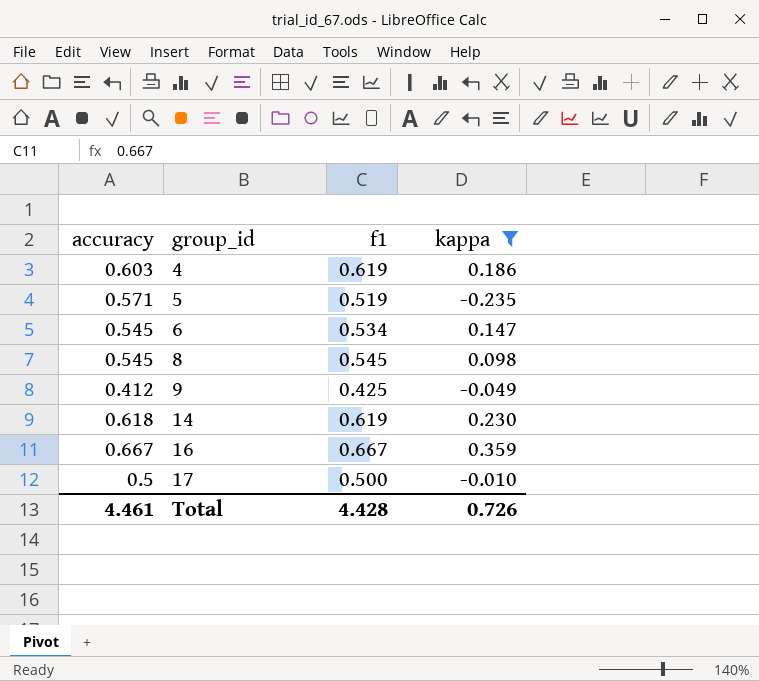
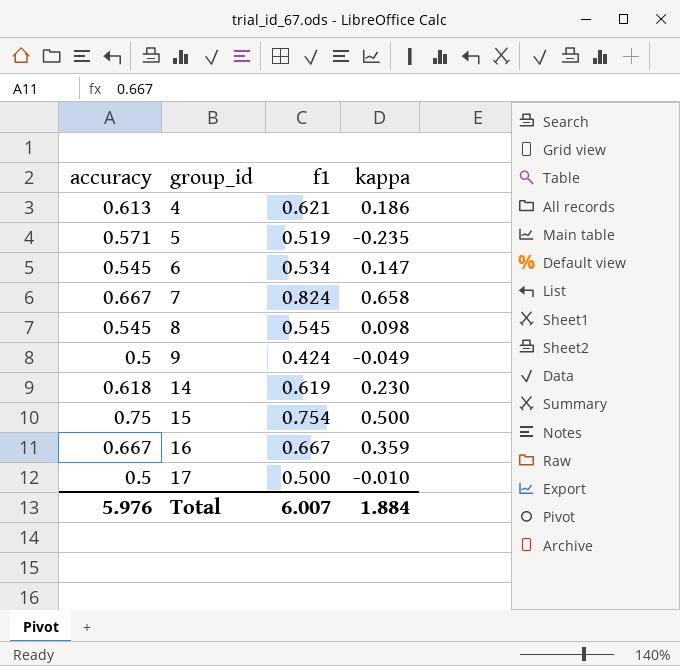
filter: kappa <= 0.359 -> none
4 | accuracy: 0.603 -> 0.613
4 | f1: 0.619 -> 0.621
9 | accuracy: 0.412 -> 0.5
9 | f1: 0.425 -> 0.424
Total | accuracy: 4.461 -> 5.976
Total | f1: 4.428 -> 6.007
Total | kappa: 0.726 -> 1.884

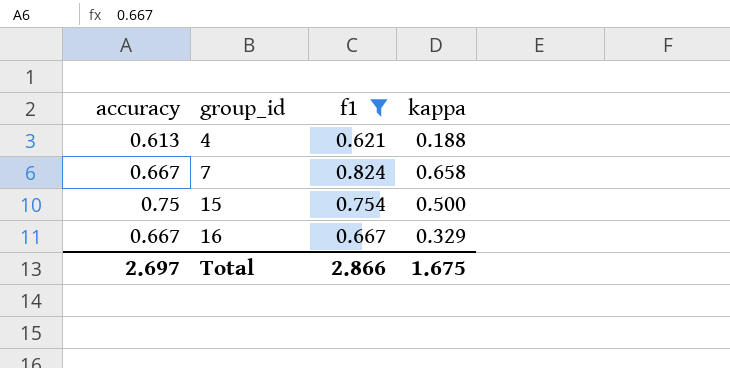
filter: none -> f1 >= 0.621
4 | kappa: 0.186 -> 0.188
16 | kappa: 0.359 -> 0.329
Total | accuracy: 5.976 -> 2.697
Total | f1: 6.007 -> 2.866
Total | kappa: 1.884 -> 1.675

